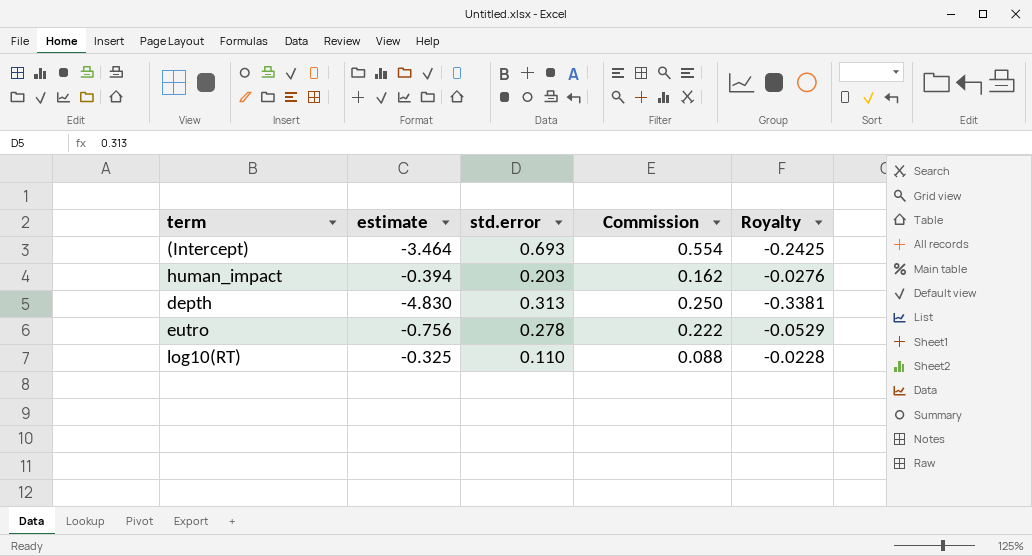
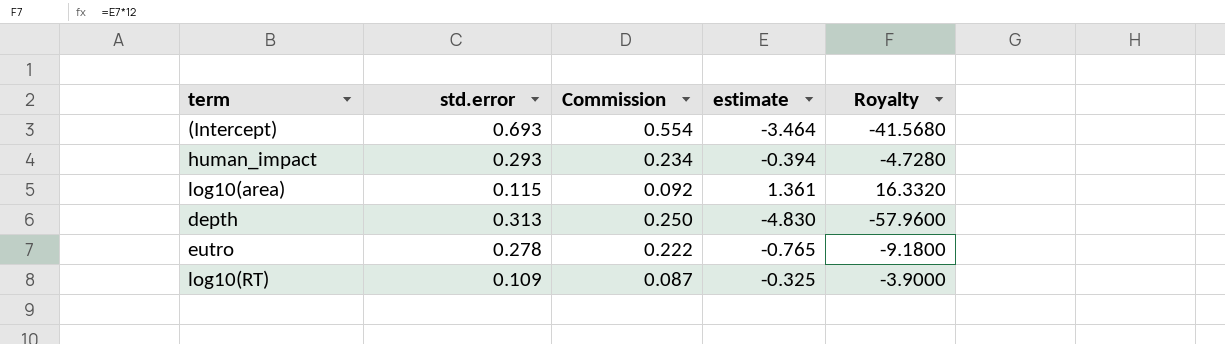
column estimate | position: 2 -> 4
column Royalty | formula: [estimate] * 0.07 -> [estimate] * 12
human_impact | std.error: 0.203 -> 0.293
human_impact | Commission: 0.162 -> 0.234
row log10(area): none -> 0.115 | 0.092 | 1.361 | 16.3320
eutro | estimate: -0.756 -> -0.765
log10(RT) | std.error: 0.110 -> 0.109
log10(RT) | Commission: 0.088 -> 0.087

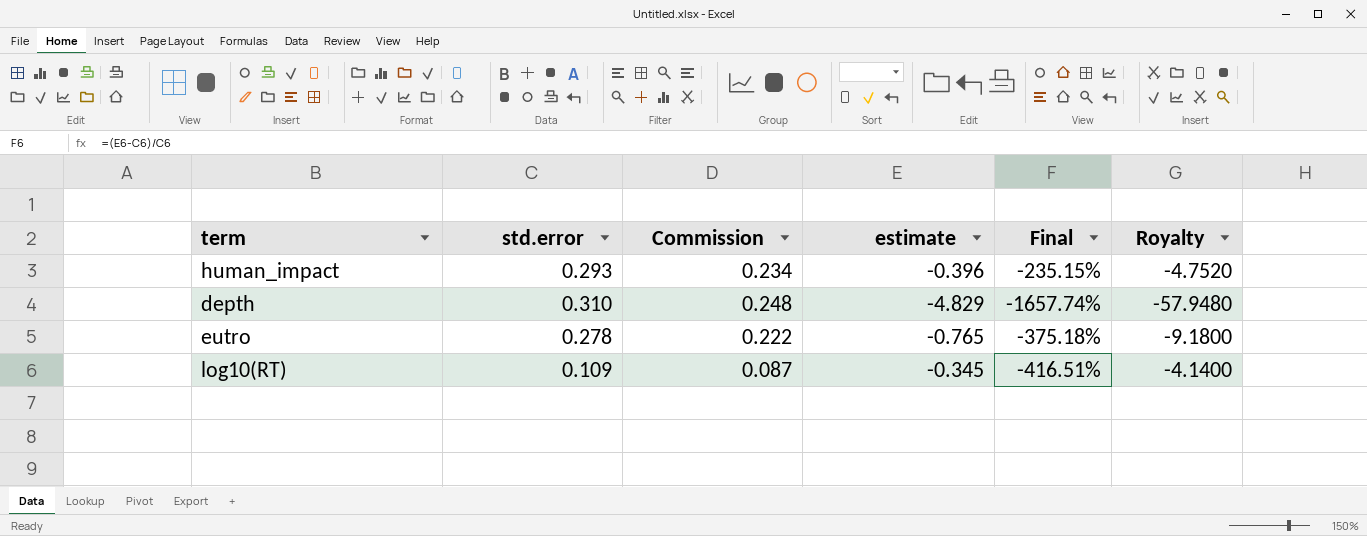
column Final | formula: none -> ([estimate] - [std.error]) / [std.error]
row (Intercept): 0.693 | 0.554 | -3.464 | -41.5680 -> none
row log10(area): 0.115 | 0.092 | 1.361 | 16.3320 -> none
human_impact | estimate: -0.394 -> -0.396
human_impact | Royalty: -4.7280 -> -4.7520
depth | std.error: 0.313 -> 0.310
depth | Commission: 0.250 -> 0.248
depth | estimate: -4.830 -> -4.829
depth | Royalty: -57.9600 -> -57.9480
log10(RT) | estimate: -0.325 -> -0.345
log10(RT) | Royalty: -3.9000 -> -4.1400

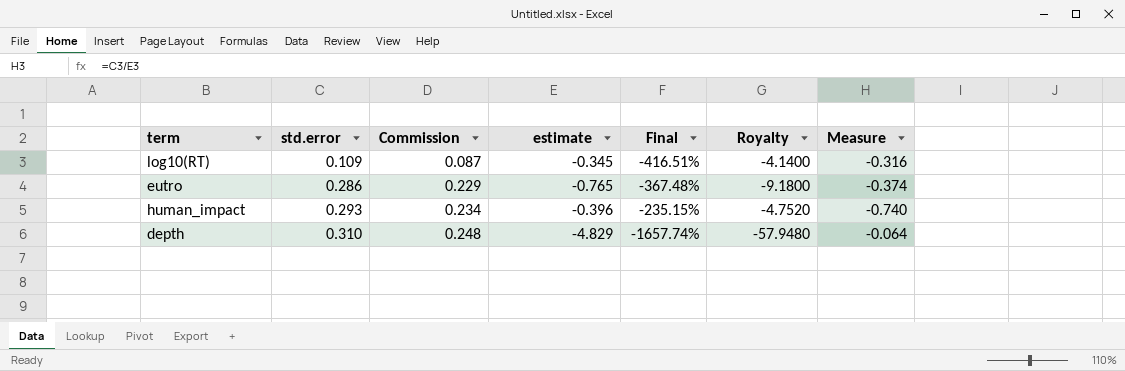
row order: none -> std.error ascending
column Measure | formula: none -> [std.error] / [estimate]
eutro | std.error: 0.278 -> 0.286
eutro | Commission: 0.222 -> 0.229
eutro | Final: -375.18% -> -367.48%

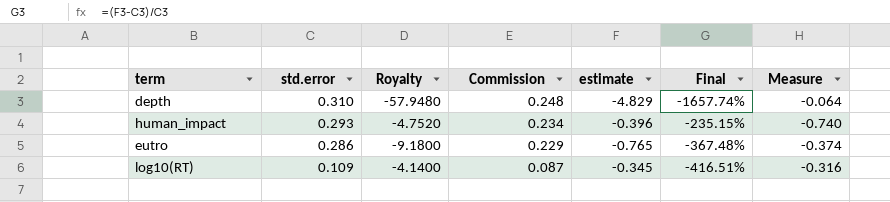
row order: std.error ascending -> std.error descending
column Royalty | position: 6 -> 3

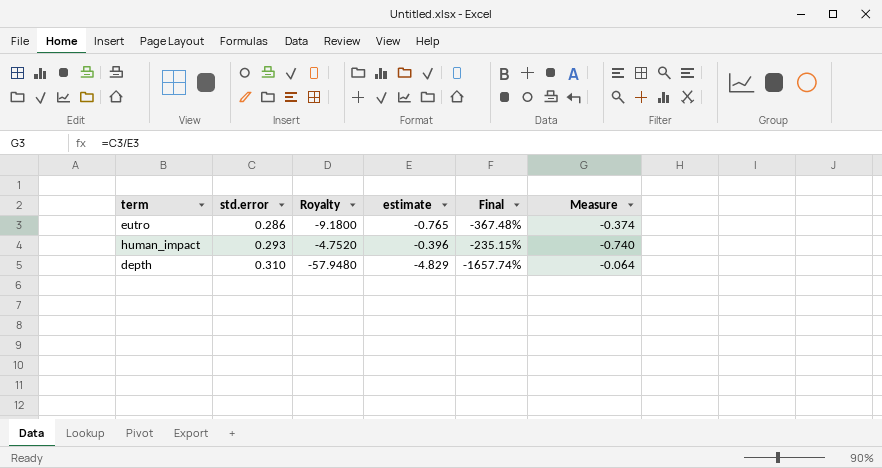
row order: std.error descending -> std.error ascending
column Commission | formula: [std.error] * 0.8 -> none
row log10(RT): 0.109 | -4.1400 | 0.087 | -0.345 | -416.51% | -0.316 -> none

